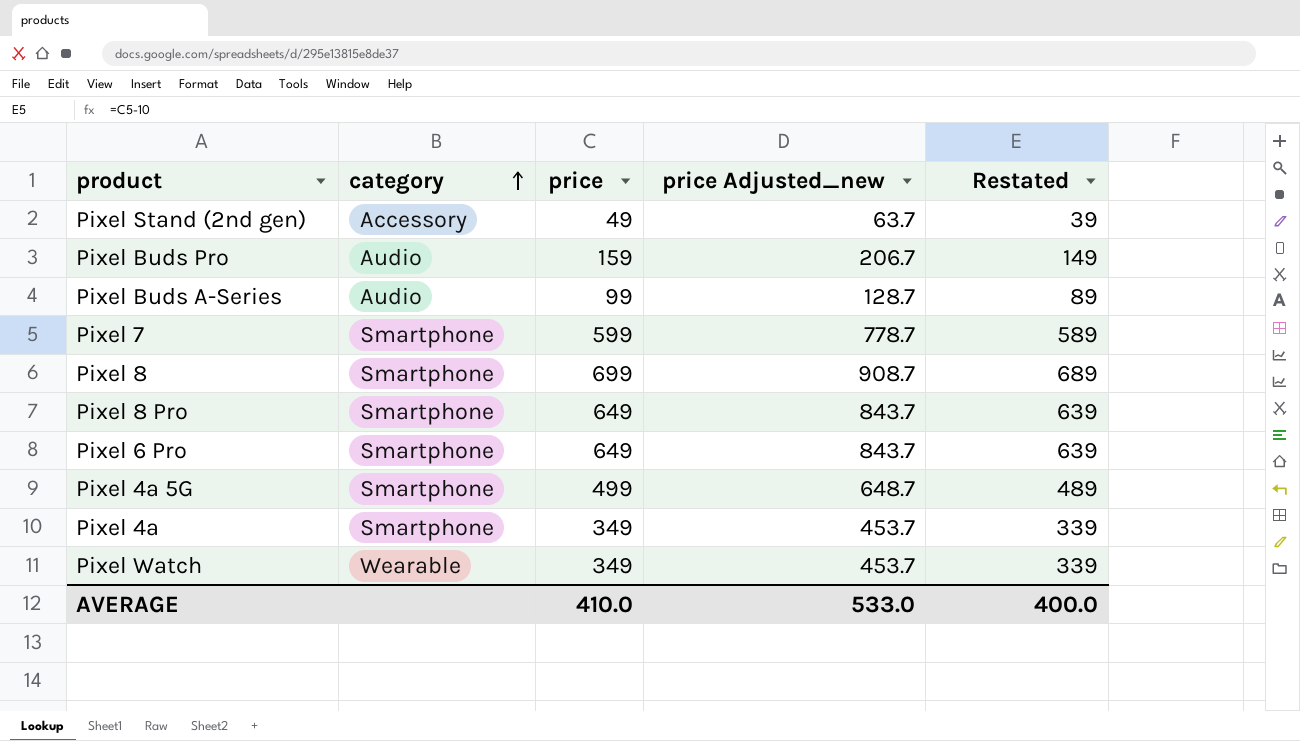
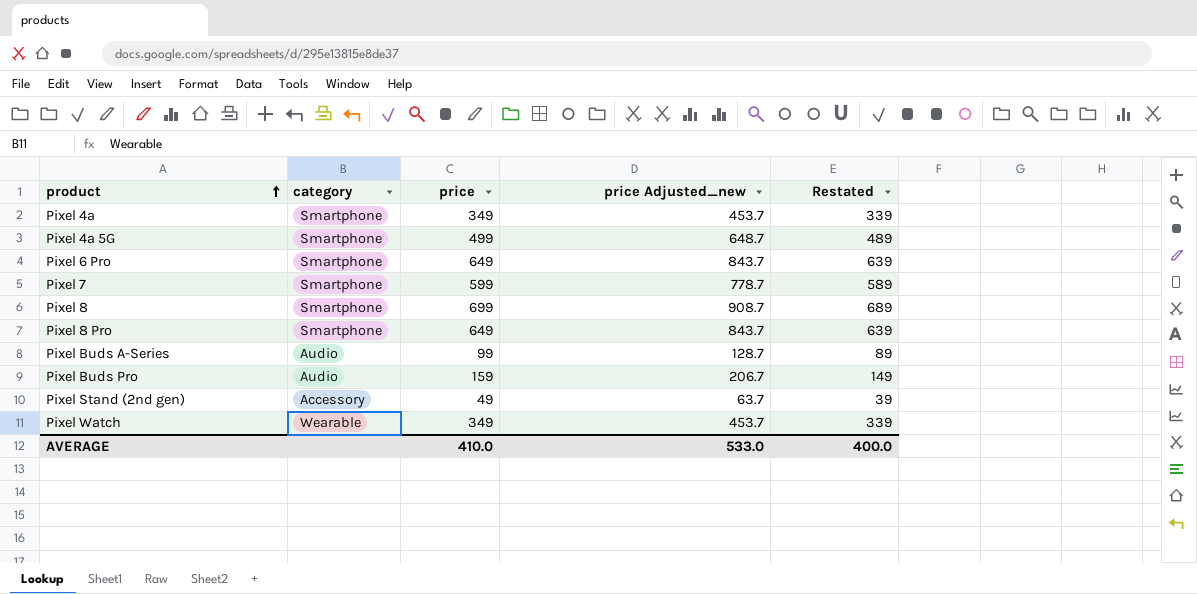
row order: category ascending -> product ascending

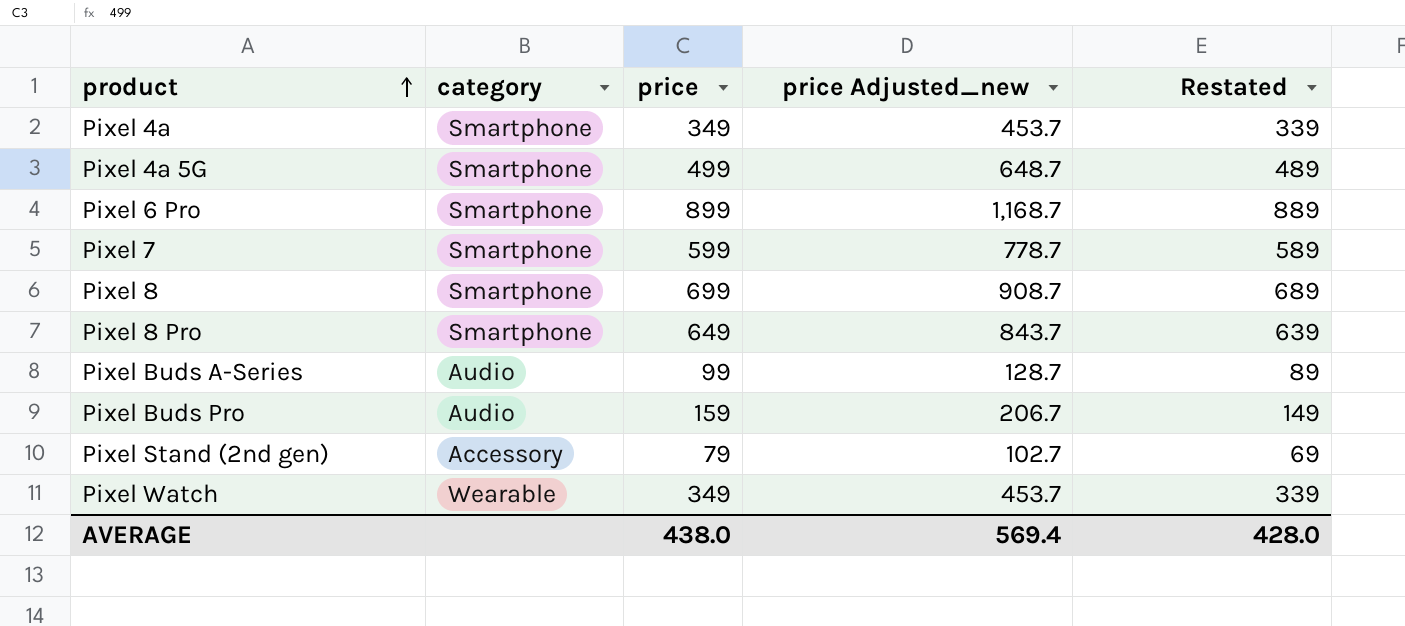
Pixel 6 Pro | price: 649 -> 899
Pixel 6 Pro | price Adjusted_new: 843.7 -> 1,168.7
Pixel 6 Pro | Restated: 639 -> 889
Pixel Stand (2nd gen) | price: 49 -> 79
Pixel Stand (2nd gen) | price Adjusted_new: 63.7 -> 102.7
Pixel Stand (2nd gen) | Restated: 39 -> 69
AVERAGE | price: 410.0 -> 438.0
AVERAGE | price Adjusted_new: 533.0 -> 569.4
AVERAGE | Restated: 400.0 -> 428.0

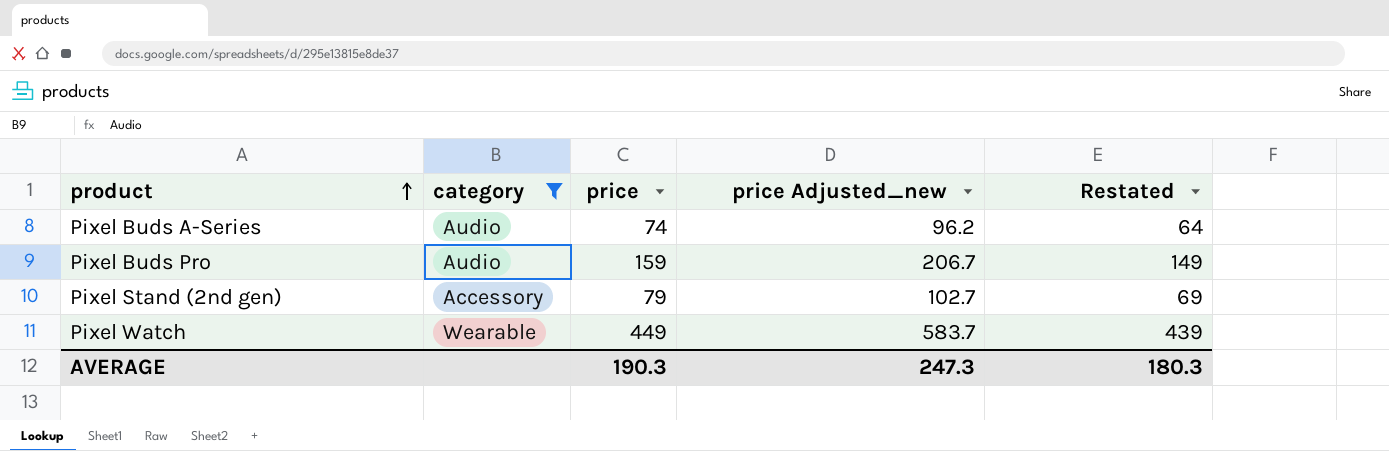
filter: none -> category != Smartphone
Pixel Buds A-Series | price: 99 -> 74
Pixel Buds A-Series | price Adjusted_new: 128.7 -> 96.2
Pixel Buds A-Series | Restated: 89 -> 64
Pixel Watch | price: 349 -> 449
Pixel Watch | price Adjusted_new: 453.7 -> 583.7
Pixel Watch | Restated: 339 -> 439
AVERAGE | price: 438.0 -> 190.3
AVERAGE | price Adjusted_new: 569.4 -> 247.3
AVERAGE | Restated: 428.0 -> 180.3

